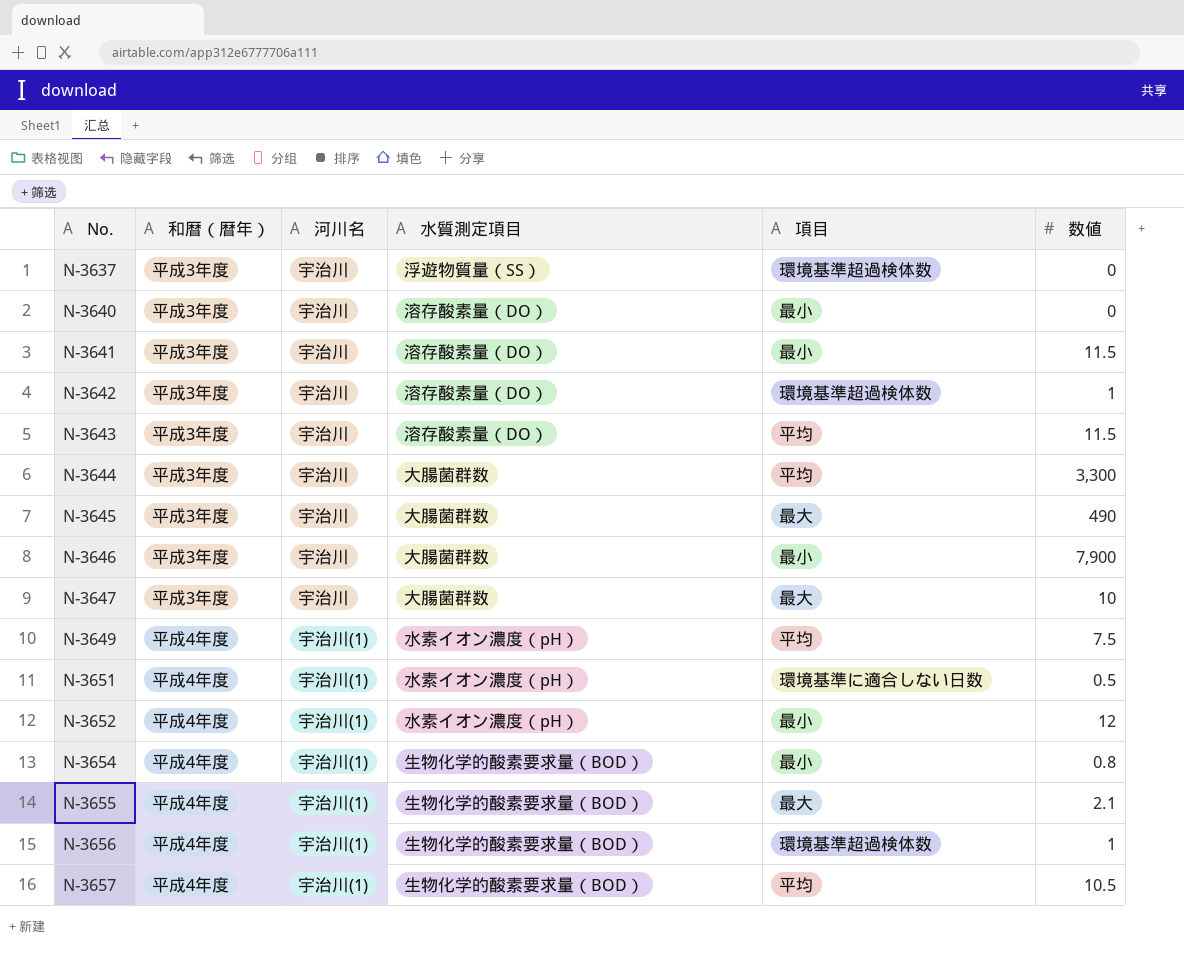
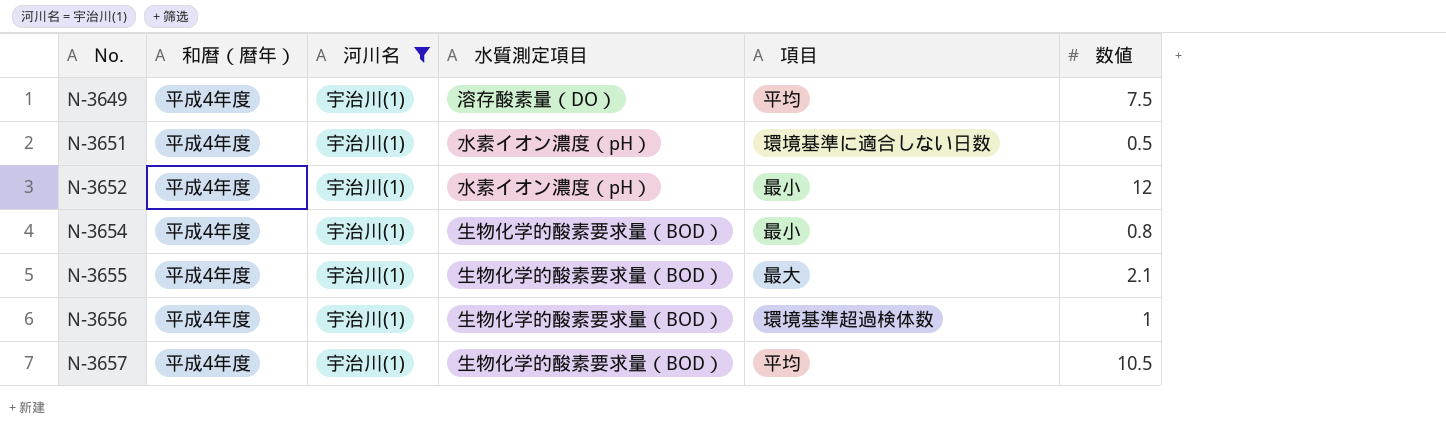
filter: none -> 河川名 = 宇治川(1)
N-3649 | 水質測定項目: 水素イオン濃度（pH） -> 溶存酸素量（DO）

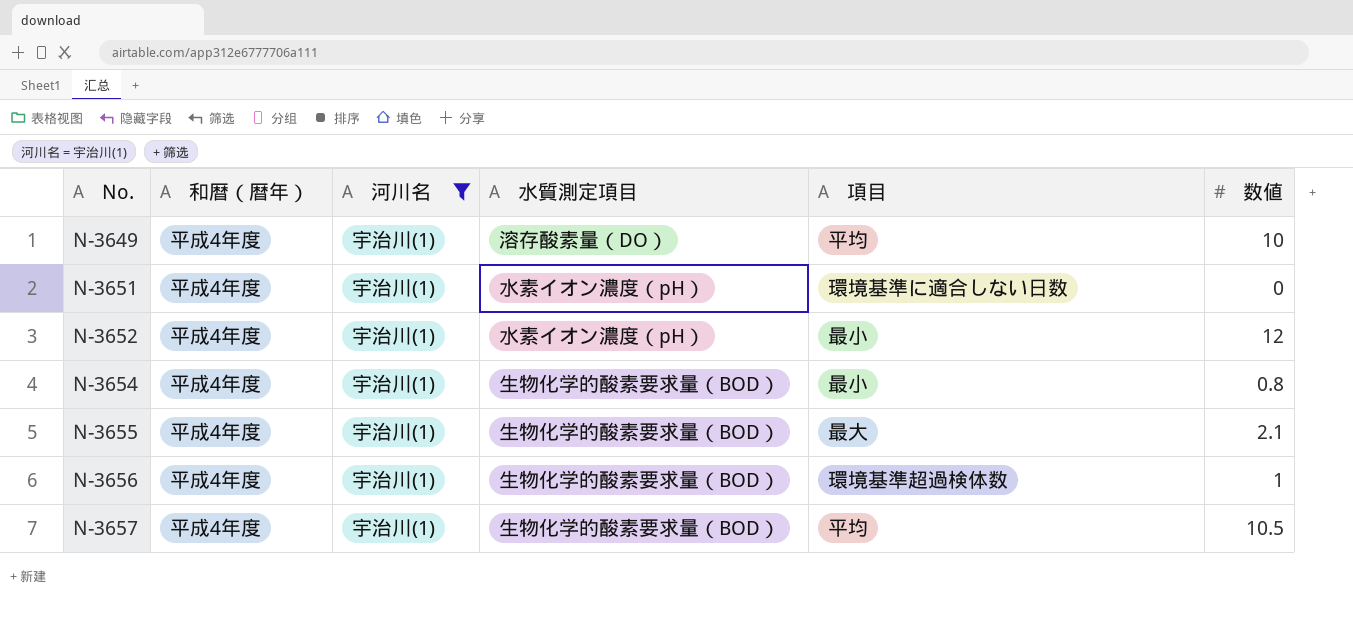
N-3649 | 数値: 7.5 -> 10
N-3651 | 数値: 0.5 -> 0

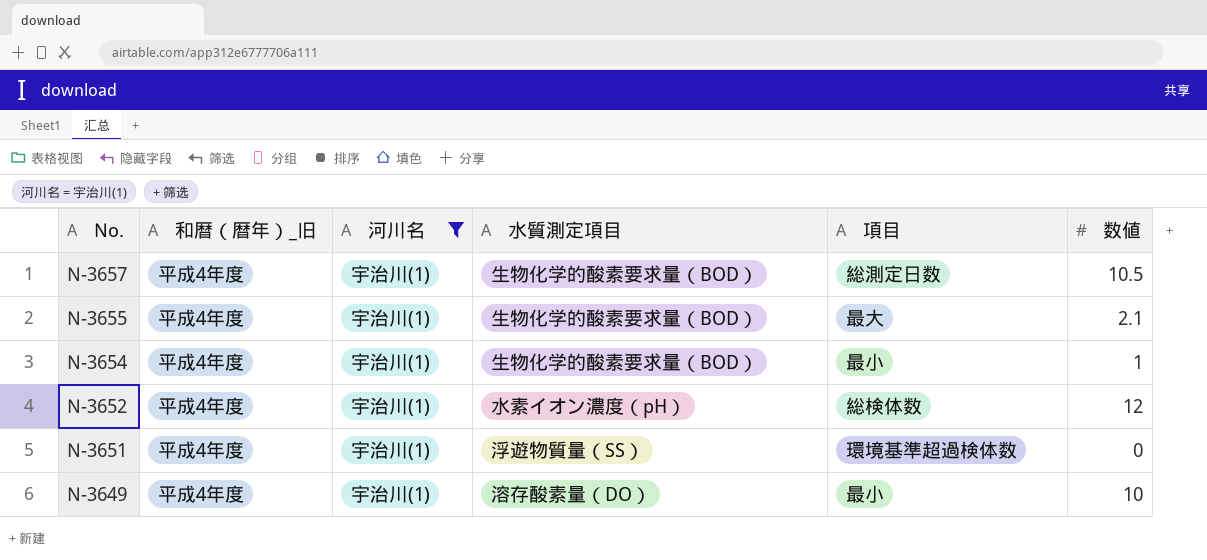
row order: No. ascending -> No. descending
column name: 和暦（暦年） -> 和暦（暦年）_旧
row N-3656: 平成4年度 | 宇治川(1) | 生物化学的酸素要求量（BOD） | 環境基準超過検体数 | 1 -> none
N-3657 | 項目: 平均 -> 総測定日数
N-3654 | 数値: 0.8 -> 1
N-3652 | 項目: 最小 -> 総検体数
N-3651 | 水質測定項目: 水素イオン濃度（pH） -> 浮遊物質量（SS）
N-3651 | 項目: 環境基準に適合しない日数 -> 環境基準超過検体数
N-3649 | 項目: 平均 -> 最小

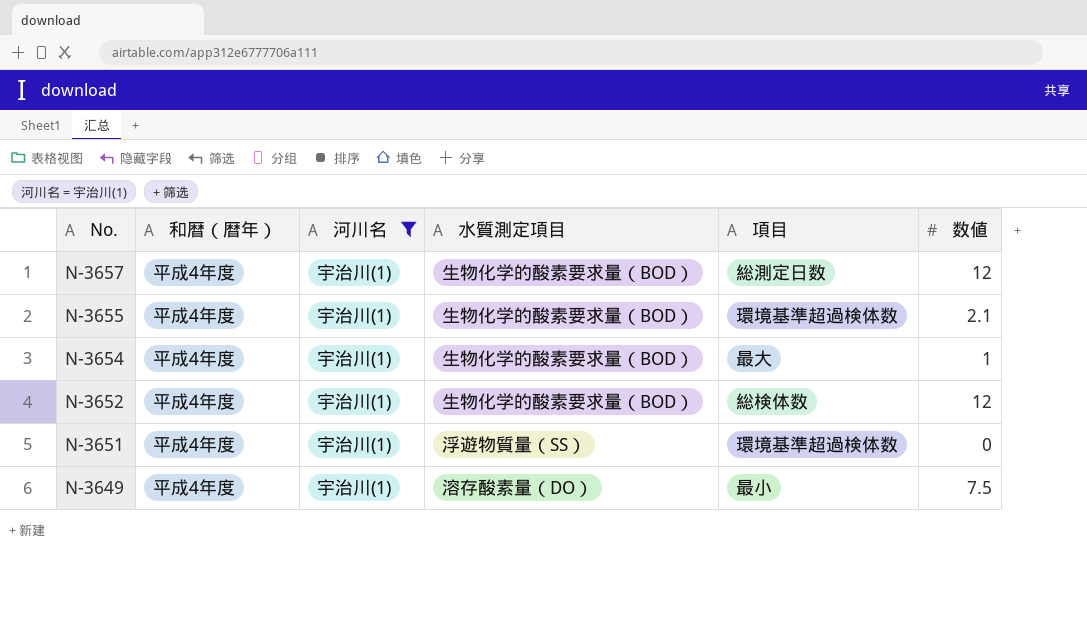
column name: 和暦（暦年）_旧 -> 和暦（暦年）
N-3657 | 数値: 10.5 -> 12
N-3655 | 項目: 最大 -> 環境基準超過検体数
N-3654 | 項目: 最小 -> 最大
N-3652 | 水質測定項目: 水素イオン濃度（pH） -> 生物化学的酸素要求量（BOD）
N-3649 | 数値: 10 -> 7.5

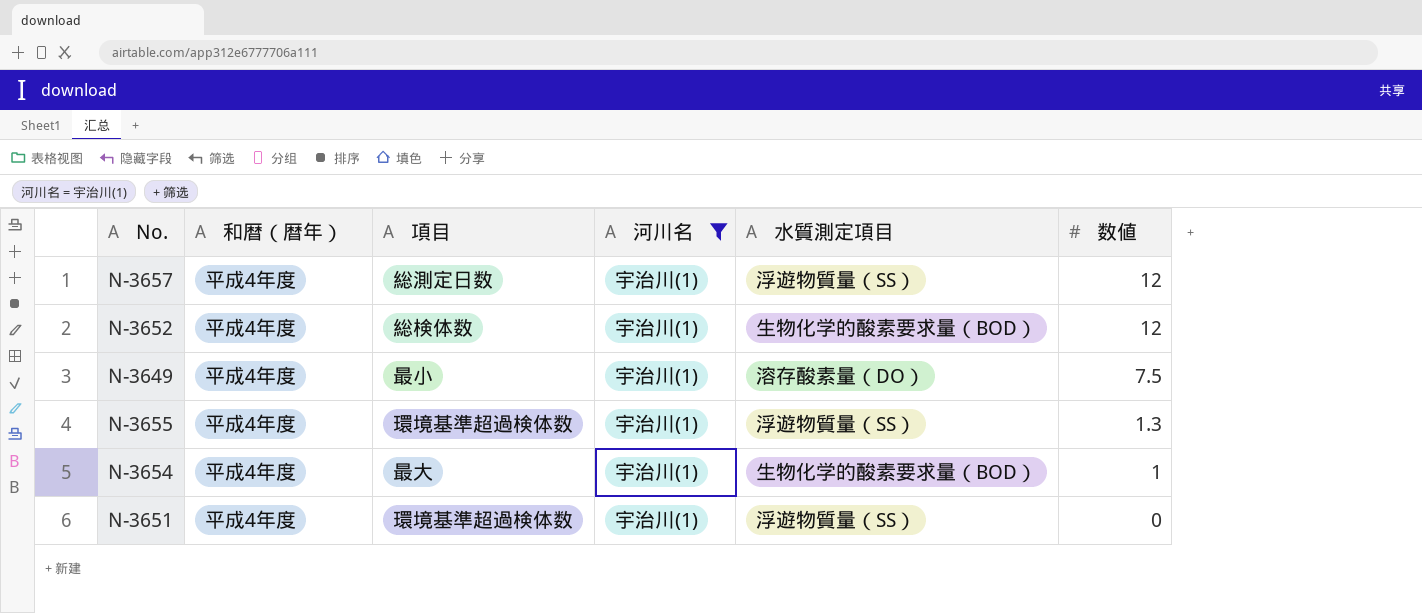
row order: No. descending -> 数値 descending
column 項目 | position: 5 -> 3
N-3657 | 水質測定項目: 生物化学的酸素要求量（BOD） -> 浮遊物質量（SS）
N-3655 | 水質測定項目: 生物化学的酸素要求量（BOD） -> 浮遊物質量（SS）
N-3655 | 数値: 2.1 -> 1.3

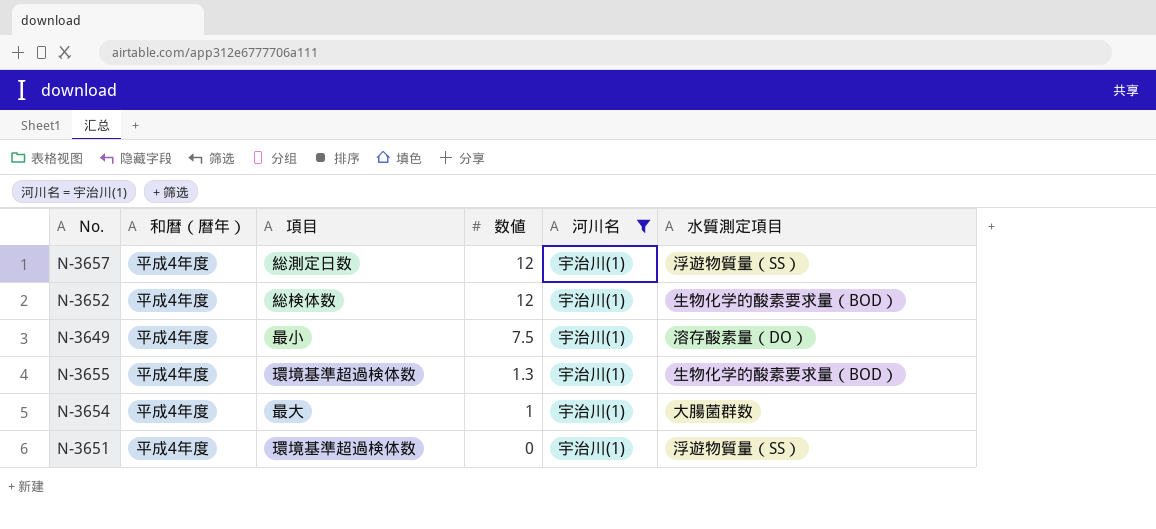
column 数値 | position: 6 -> 4
N-3655 | 水質測定項目: 浮遊物質量（SS） -> 生物化学的酸素要求量（BOD）
N-3654 | 水質測定項目: 生物化学的酸素要求量（BOD） -> 大腸菌群数

